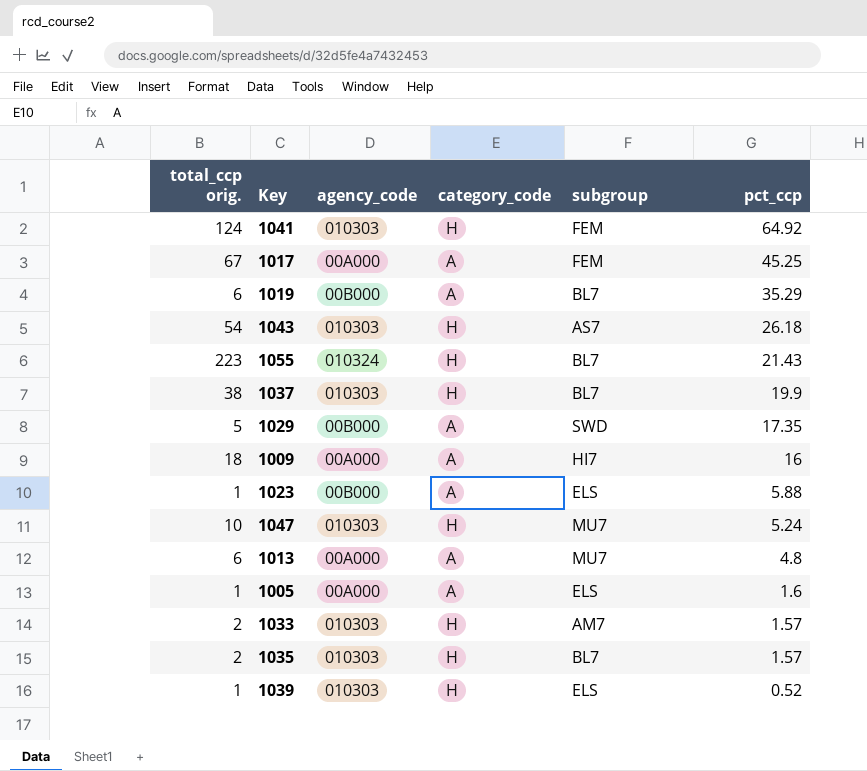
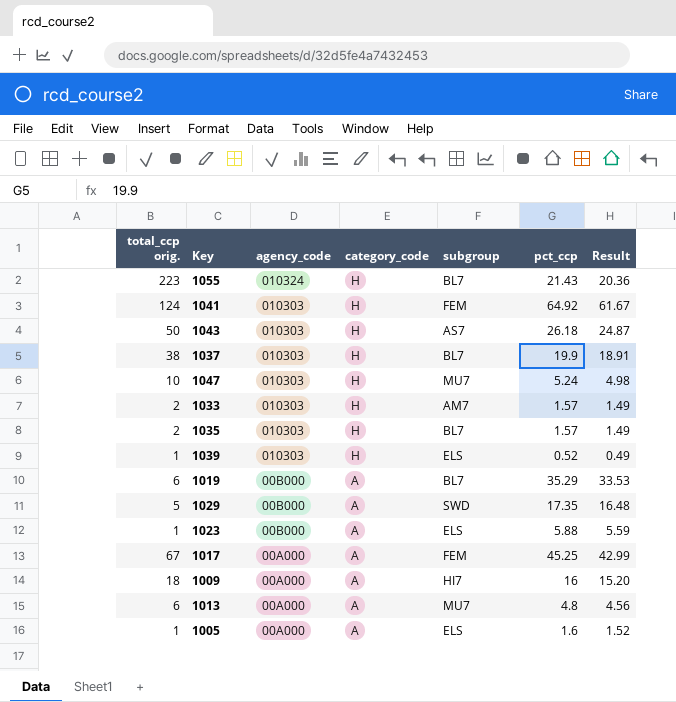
row order: pct_ccp descending -> agency_code descending
column Result | formula: none -> [pct_ccp] * 0.95
1043 | total_ccp orig.: 54 -> 50

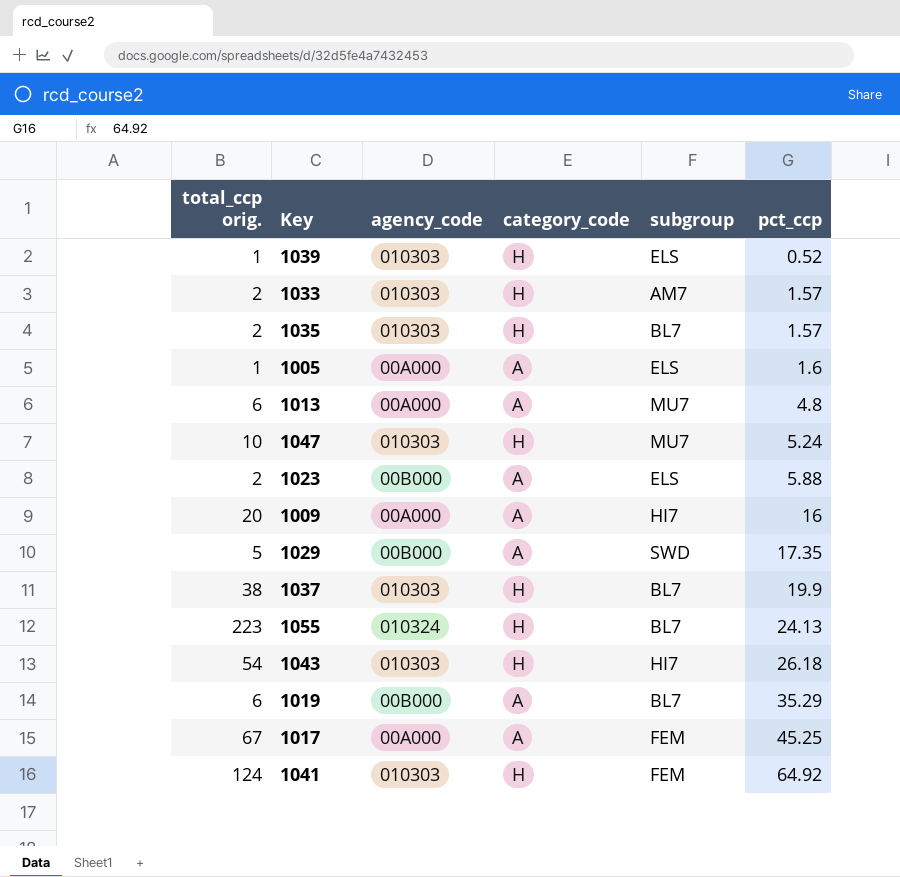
row order: agency_code descending -> pct_ccp ascending
column Result | formula: [pct_ccp] * 0.95 -> none
1023 | total_ccp orig.: 1 -> 2
1009 | total_ccp orig.: 18 -> 20
1055 | pct_ccp: 21.43 -> 24.13
1043 | total_ccp orig.: 50 -> 54
1043 | subgroup: AS7 -> HI7

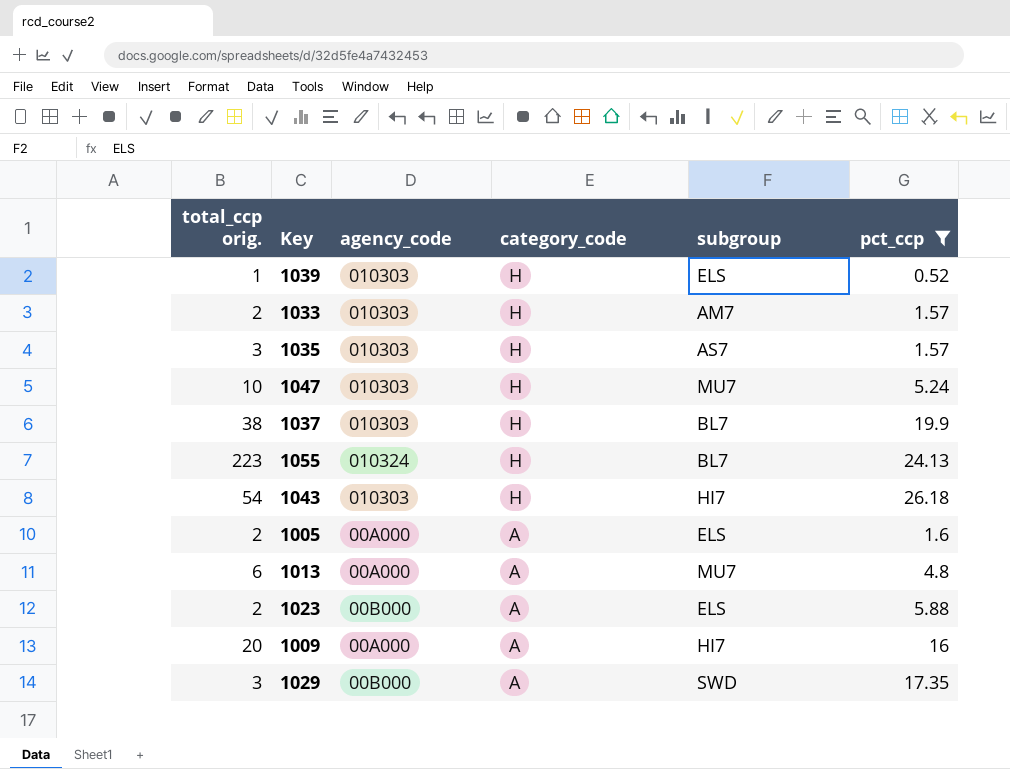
filter: none -> pct_ccp <= 26.18
row order: pct_ccp ascending -> category_code descending
1035 | total_ccp orig.: 2 -> 3
1035 | subgroup: BL7 -> AS7
1005 | total_ccp orig.: 1 -> 2
1029 | total_ccp orig.: 5 -> 3

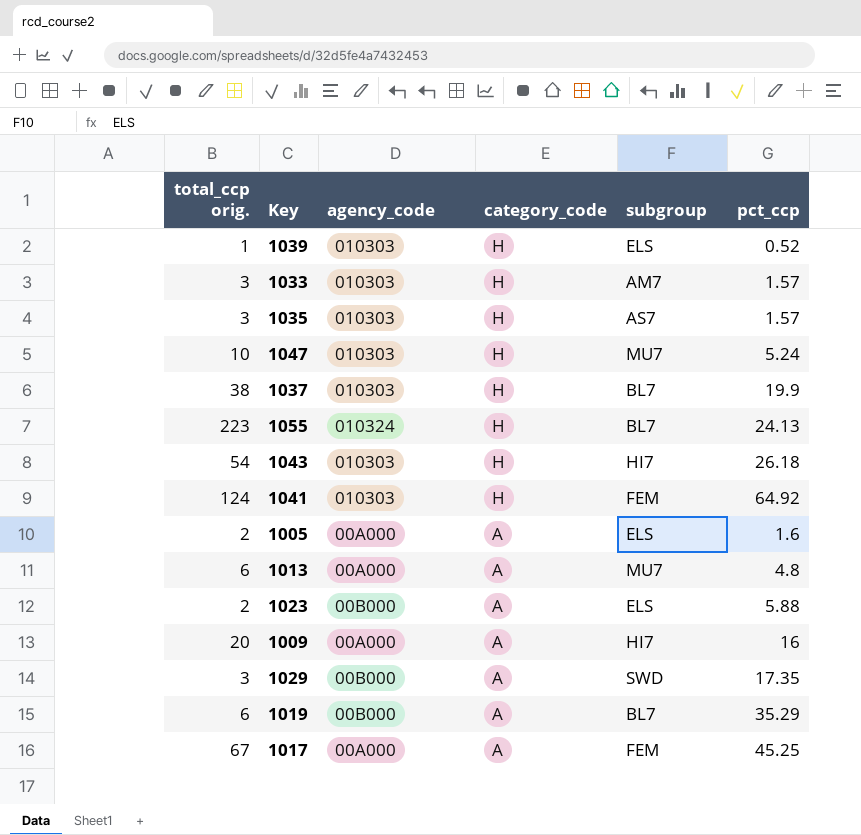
filter: pct_ccp <= 26.18 -> none
1033 | total_ccp orig.: 2 -> 3

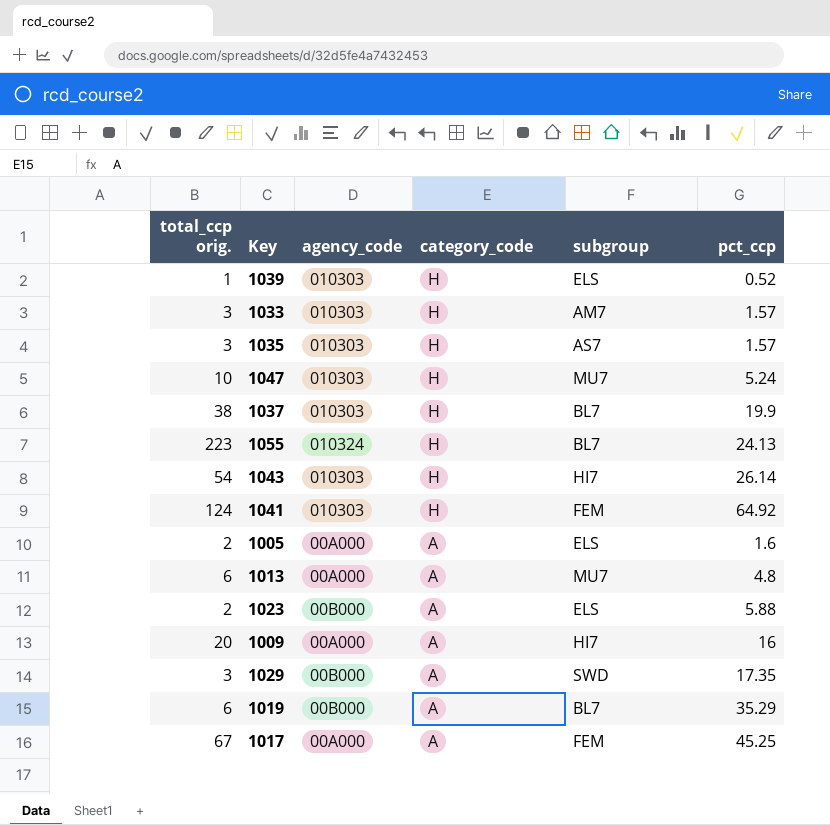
1043 | pct_ccp: 26.18 -> 26.14

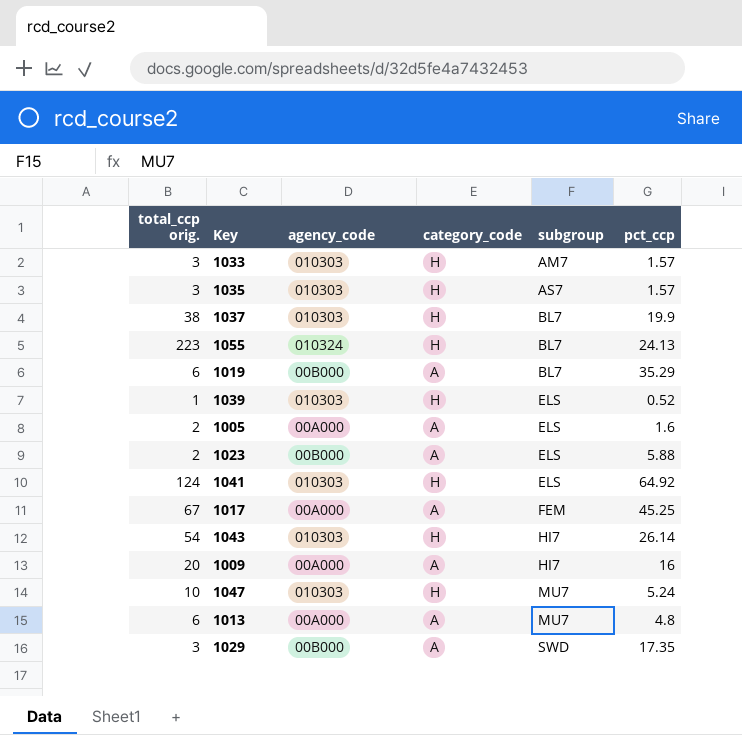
row order: category_code descending -> subgroup ascending
1041 | subgroup: FEM -> ELS

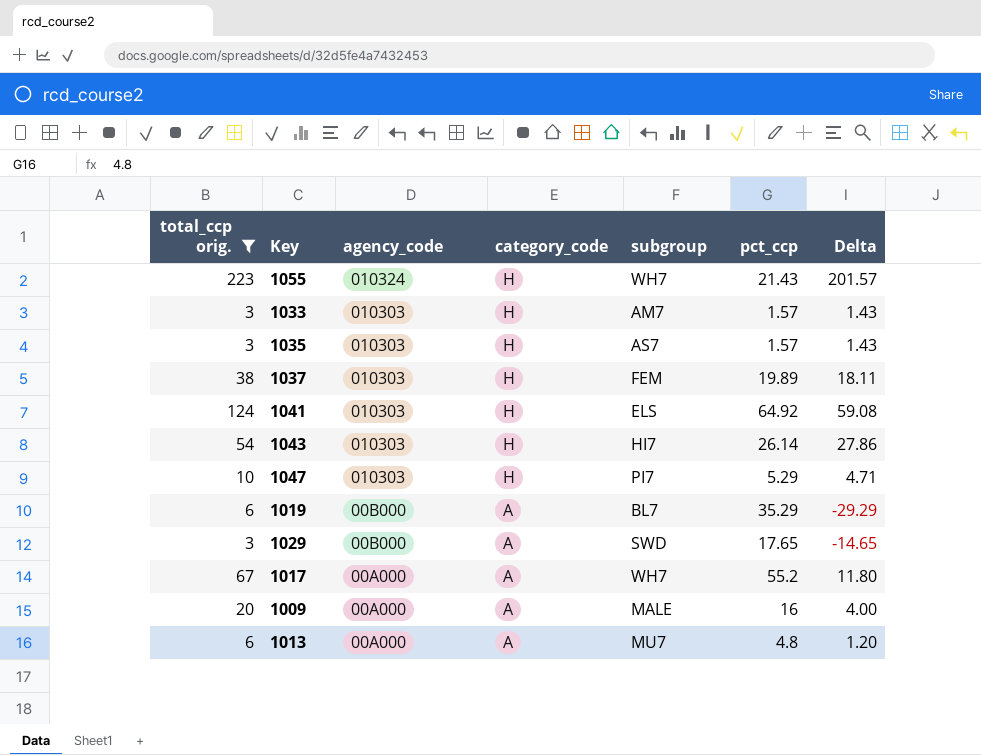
filter: none -> total_ccp orig. >= 3
row order: subgroup ascending -> agency_code descending
column Delta | formula: none -> [total_ccp orig.] - [pct_ccp]
1055 | subgroup: BL7 -> WH7
1055 | pct_ccp: 24.13 -> 21.43
1037 | subgroup: BL7 -> FEM
1037 | pct_ccp: 19.9 -> 19.89
1047 | subgroup: MU7 -> PI7
1047 | pct_ccp: 5.24 -> 5.29
1029 | pct_ccp: 17.35 -> 17.65
1017 | subgroup: FEM -> WH7
1017 | pct_ccp: 45.25 -> 55.2
1009 | subgroup: HI7 -> MALE

